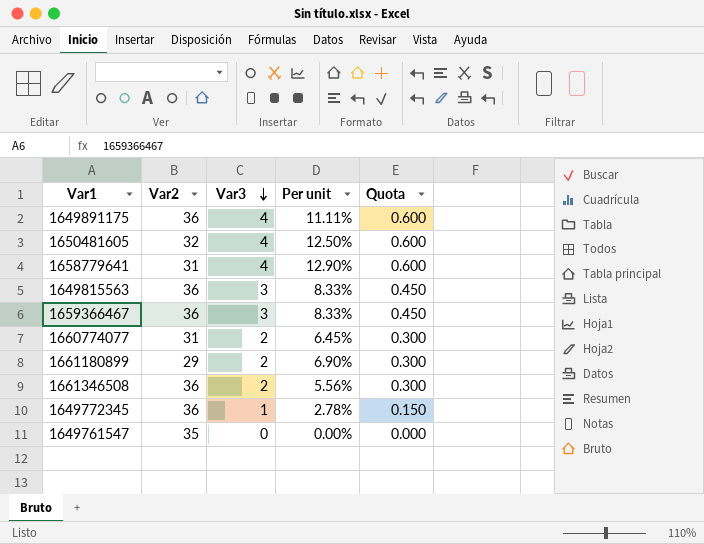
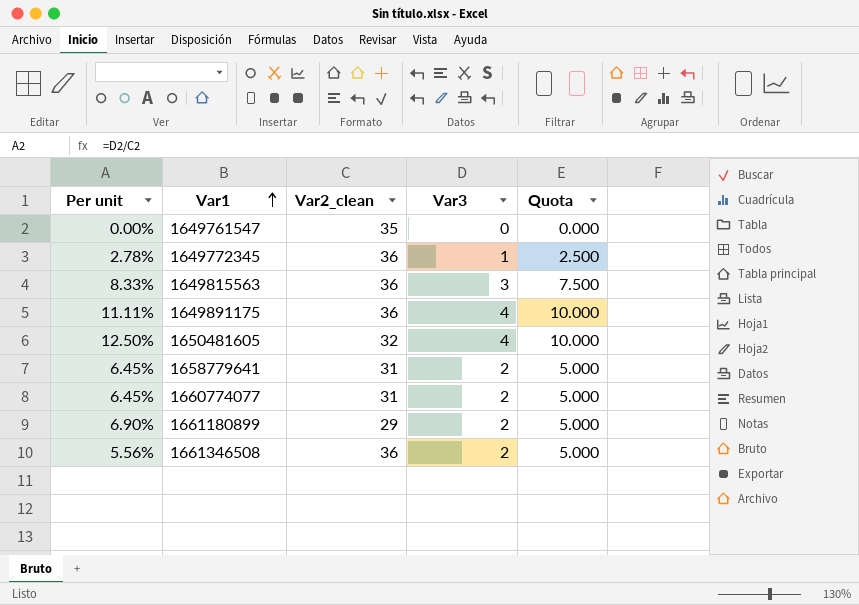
row order: Var3 descending -> Var1 ascending
column Per unit | position: 4 -> 1
column name: Var2 -> Var2_clean
column Quota | formula: [Var3] * 0.15 -> [Var3] * 2.5
row 1659366467: 36 | 3 | 8.33% | 0.450 -> none
1658779641 | Per unit: 12.90% -> 6.45%
1658779641 | Var3: 4 -> 2

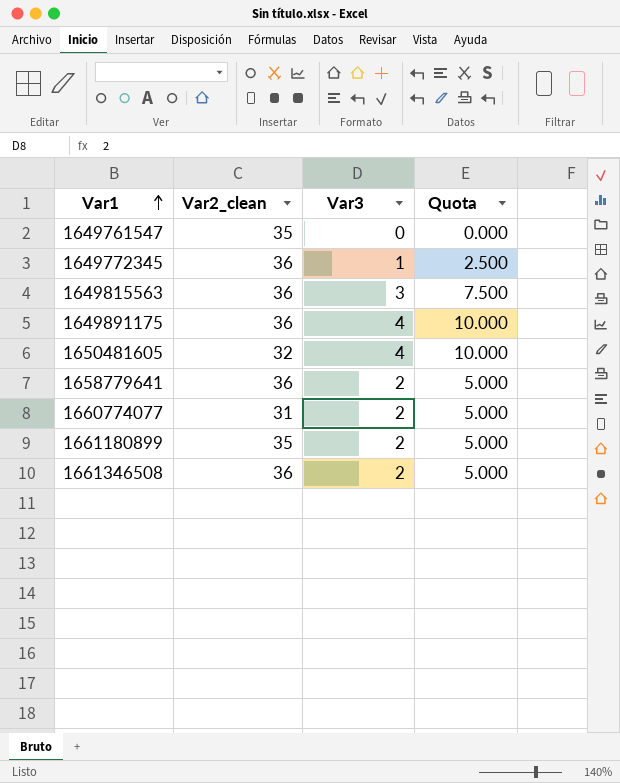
column Per unit | formula: [Var3] / [Var2_clean] -> none
1658779641 | Var2_clean: 31 -> 36
1661180899 | Var2_clean: 29 -> 35

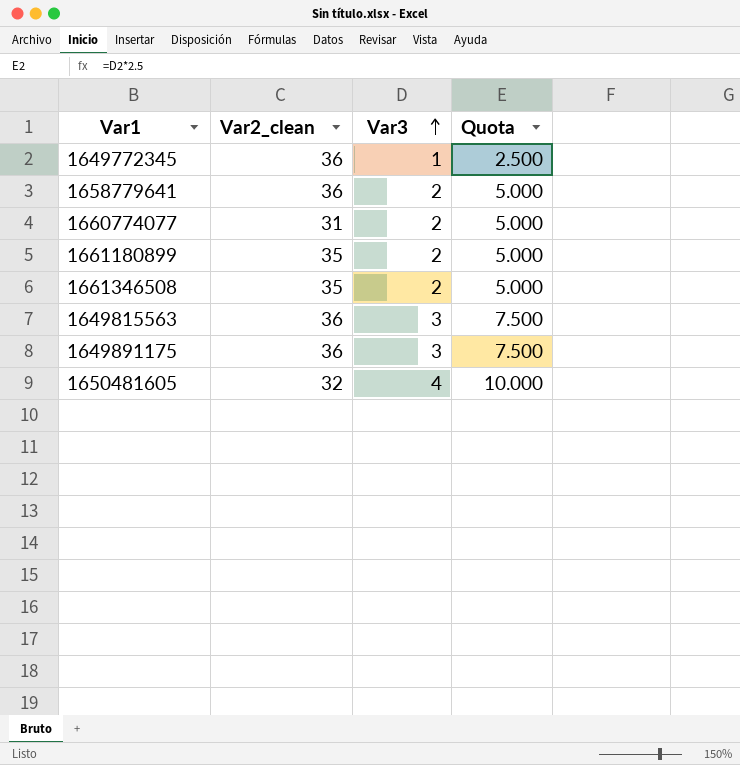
row order: Var1 ascending -> Var3 ascending
row 1649761547: 35 | 0 | 0.000 -> none
1661346508 | Var2_clean: 36 -> 35
1649891175 | Var3: 4 -> 3
1649891175 | Quota: 10.000 -> 7.500

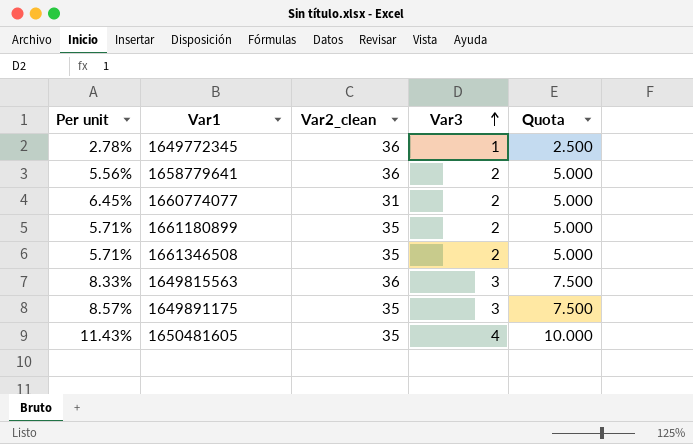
column Per unit | formula: none -> [Var3] / [Var2_clean]
1649891175 | Var2_clean: 36 -> 35
1650481605 | Var2_clean: 32 -> 35

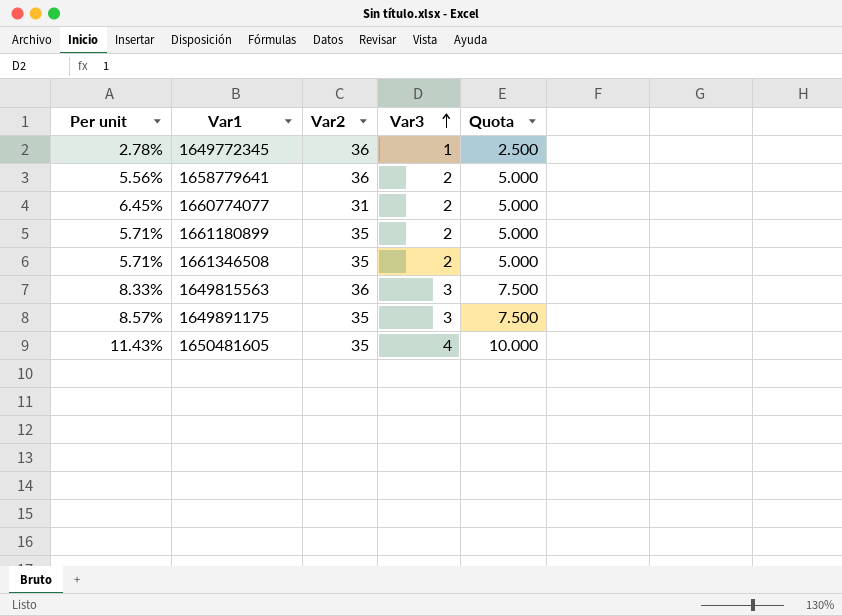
column name: Var2_clean -> Var2

